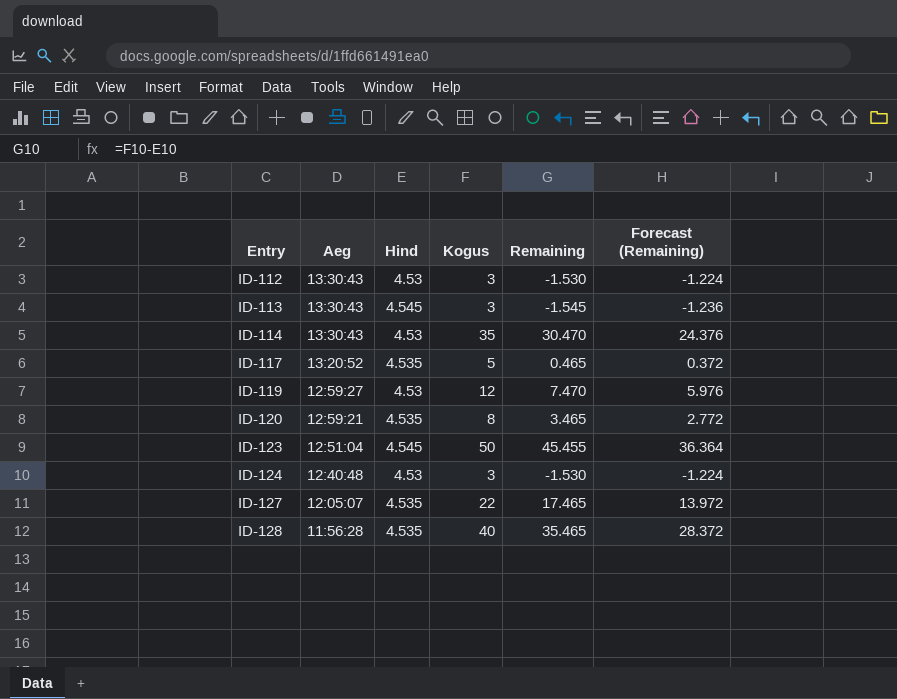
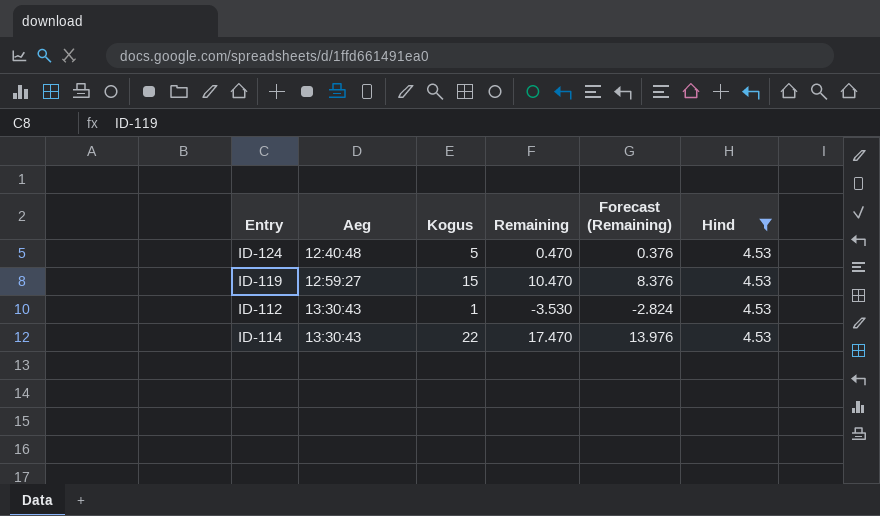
filter: none -> Hind = 4.53
row order: Entry ascending -> Aeg ascending
column Hind | position: 3 -> 6
ID-124 | Kogus: 3 -> 5
ID-124 | Remaining: -1.530 -> 0.470
ID-124 | Forecast (Remaining): -1.224 -> 0.376
ID-119 | Kogus: 12 -> 15
ID-119 | Remaining: 7.470 -> 10.470
ID-119 | Forecast (Remaining): 5.976 -> 8.376
ID-112 | Kogus: 3 -> 1
ID-112 | Remaining: -1.530 -> -3.530
ID-112 | Forecast (Remaining): -1.224 -> -2.824
ID-114 | Kogus: 35 -> 22
ID-114 | Remaining: 30.470 -> 17.470
ID-114 | Forecast (Remaining): 24.376 -> 13.976

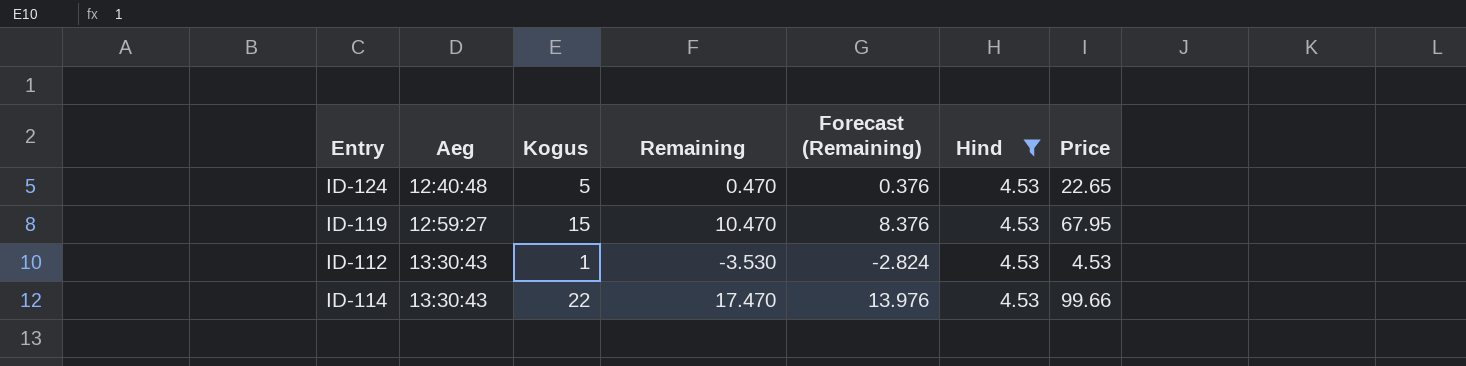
column Price | formula: none -> [Kogus] * [Hind]

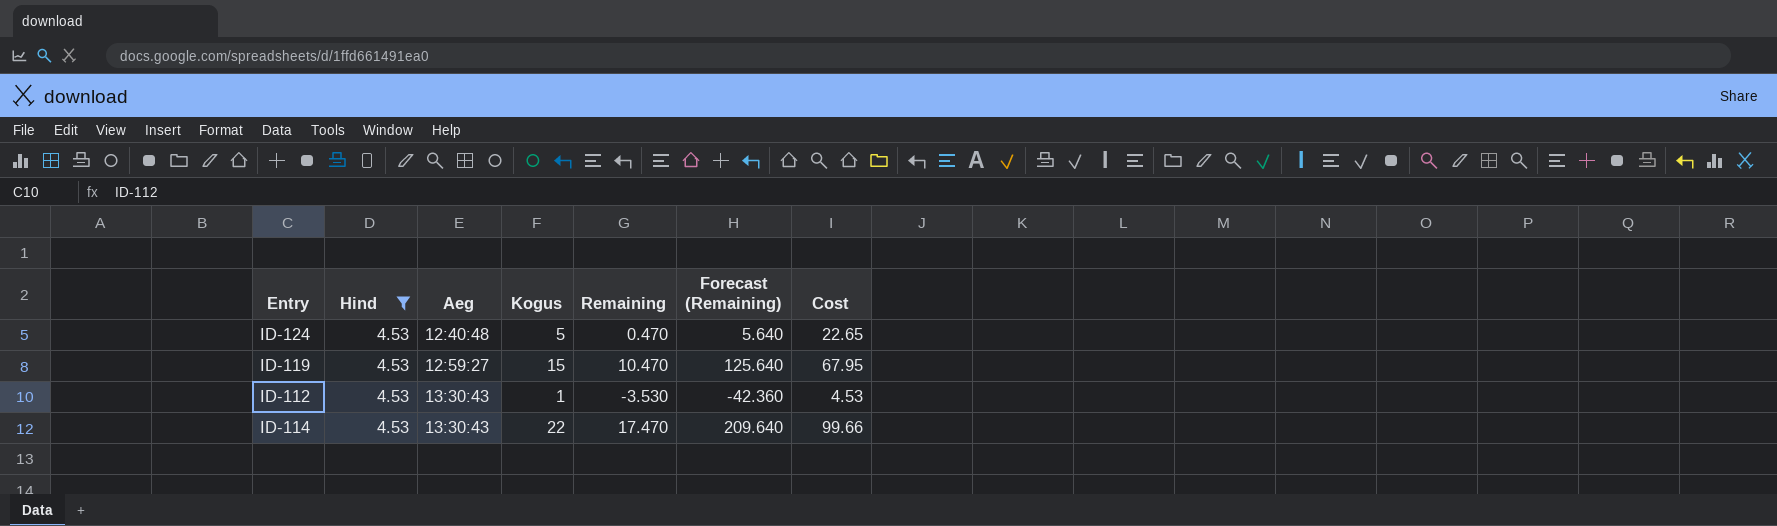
column Hind | position: 6 -> 2
column Forecast (Remaining) | formula: [Remaining] * 0.8 -> [Remaining] * 12
column name: Price -> Cost

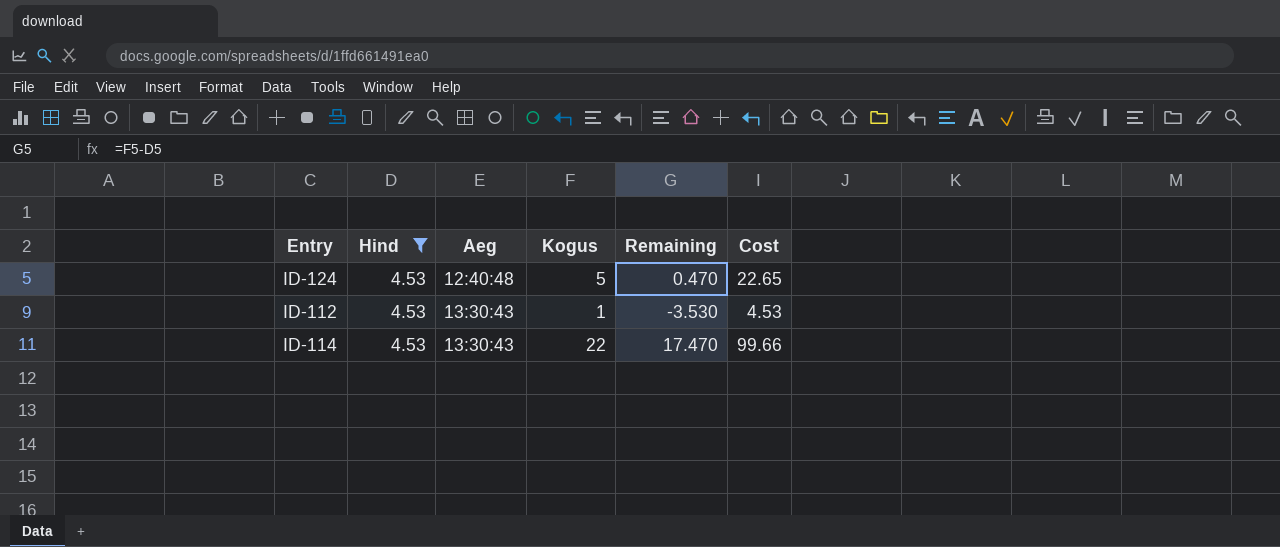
column Forecast (Remaining) | formula: [Remaining] * 12 -> none
row ID-119: 4.53 | 12:59:27 | 15 | 10.470 | 125.640 | 67.95 -> none

